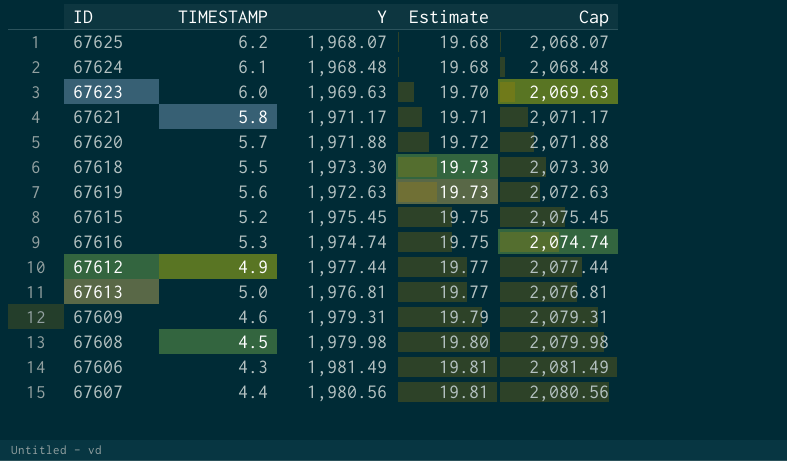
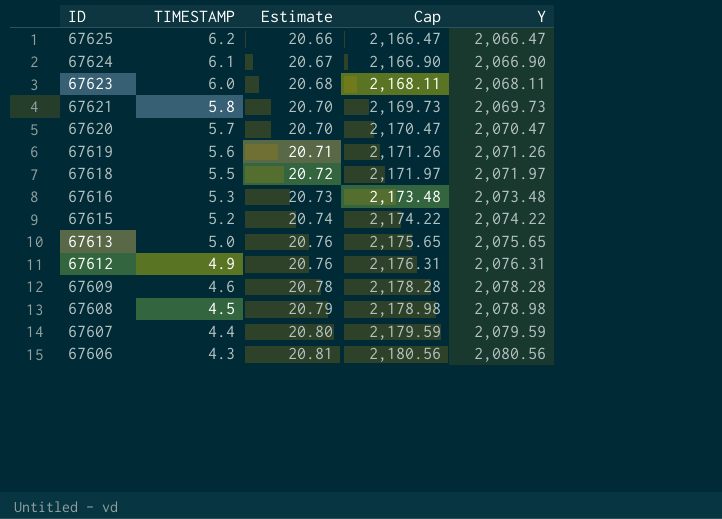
row order: Estimate ascending -> ID descending
column Y | position: 3 -> 5
67625 | Estimate: 19.68 -> 20.66
67625 | Cap: 2,068.07 -> 2,166.47
67625 | Y: 1,968.07 -> 2,066.47
67624 | Estimate: 19.68 -> 20.67
67624 | Cap: 2,068.48 -> 2,166.90
67624 | Y: 1,968.48 -> 2,066.90
67623 | Estimate: 19.70 -> 20.68
67623 | Cap: 2,069.63 -> 2,168.11
67623 | Y: 1,969.63 -> 2,068.11
67621 | Estimate: 19.71 -> 20.70
67621 | Cap: 2,071.17 -> 2,169.73
67621 | Y: 1,971.17 -> 2,069.73
67620 | Estimate: 19.72 -> 20.70
67620 | Cap: 2,071.88 -> 2,170.47
67620 | Y: 1,971.88 -> 2,070.47
67619 | Estimate: 19.73 -> 20.71
67619 | Cap: 2,072.63 -> 2,171.26
67619 | Y: 1,972.63 -> 2,071.26
67618 | Estimate: 19.73 -> 20.72
67618 | Cap: 2,073.30 -> 2,171.97
67618 | Y: 1,973.30 -> 2,071.97
67616 | Estimate: 19.75 -> 20.73
67616 | Cap: 2,074.74 -> 2,173.48
67616 | Y: 1,974.74 -> 2,073.48
67615 | Estimate: 19.75 -> 20.74
67615 | Cap: 2,075.45 -> 2,174.22
67615 | Y: 1,975.45 -> 2,074.22
67613 | Estimate: 19.77 -> 20.76
67613 | Cap: 2,076.81 -> 2,175.65
67613 | Y: 1,976.81 -> 2,075.65
67612 | Estimate: 19.77 -> 20.76
67612 | Cap: 2,077.44 -> 2,176.31
67612 | Y: 1,977.44 -> 2,076.31
67609 | Estimate: 19.79 -> 20.78
67609 | Cap: 2,079.31 -> 2,178.28
67609 | Y: 1,979.31 -> 2,078.28
67608 | Estimate: 19.80 -> 20.79
67608 | Cap: 2,079.98 -> 2,178.98
67608 | Y: 1,979.98 -> 2,078.98
67607 | Estimate: 19.81 -> 20.80
67607 | Cap: 2,080.56 -> 2,179.59
67607 | Y: 1,980.56 -> 2,079.59
67606 | Estimate: 19.81 -> 20.81
67606 | Cap: 2,081.49 -> 2,180.56
67606 | Y: 1,981.49 -> 2,080.56

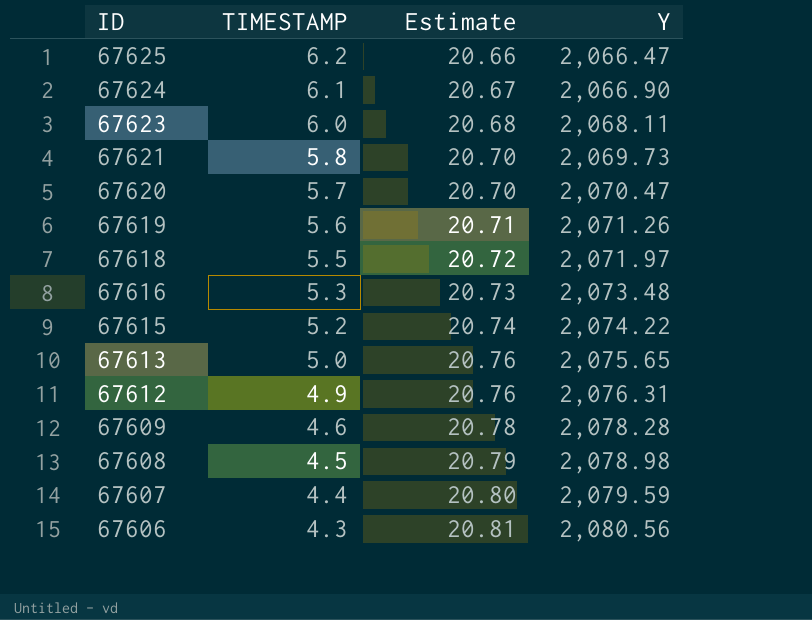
column Cap | formula: [Y] + 100 -> none

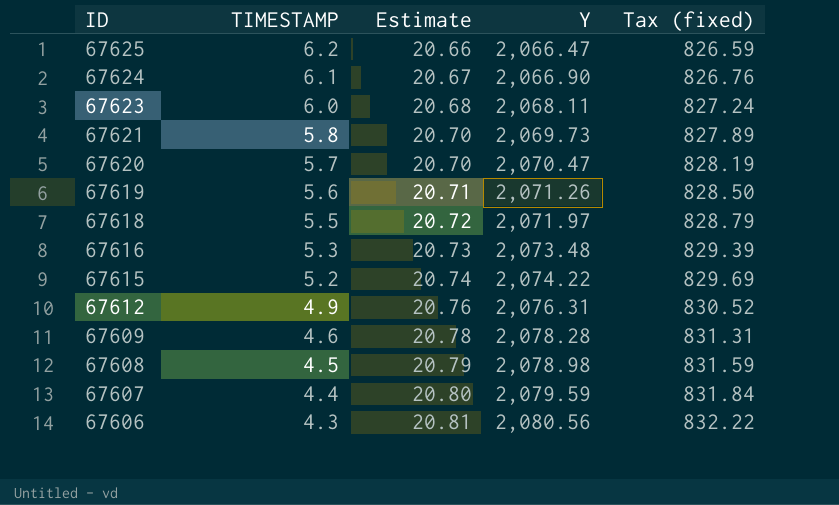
column Tax (fixed) | formula: none -> [Y] * 0.4
row 67613: 5.0 | 20.76 | 2,075.65 -> none

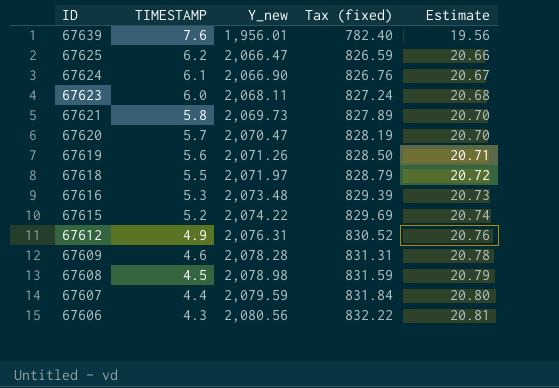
column name: Y -> Y_new
column Estimate | position: 3 -> 5
row 67639: none -> 7.6 | 1,956.01 | 782.40 | 19.56

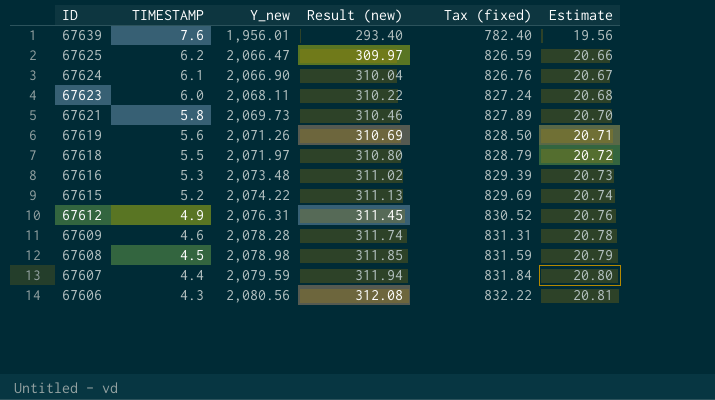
column Result (new) | formula: none -> [Y_new] * 0.15
row 67620: 5.7 | 2,070.47 | 828.19 | 20.70 -> none

